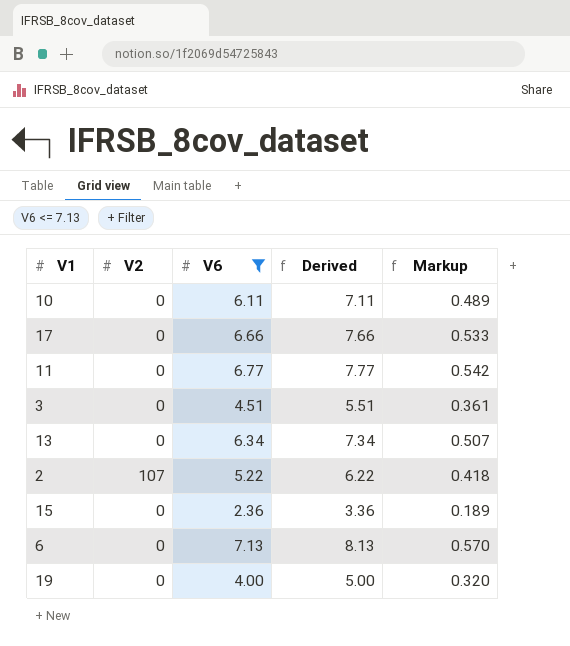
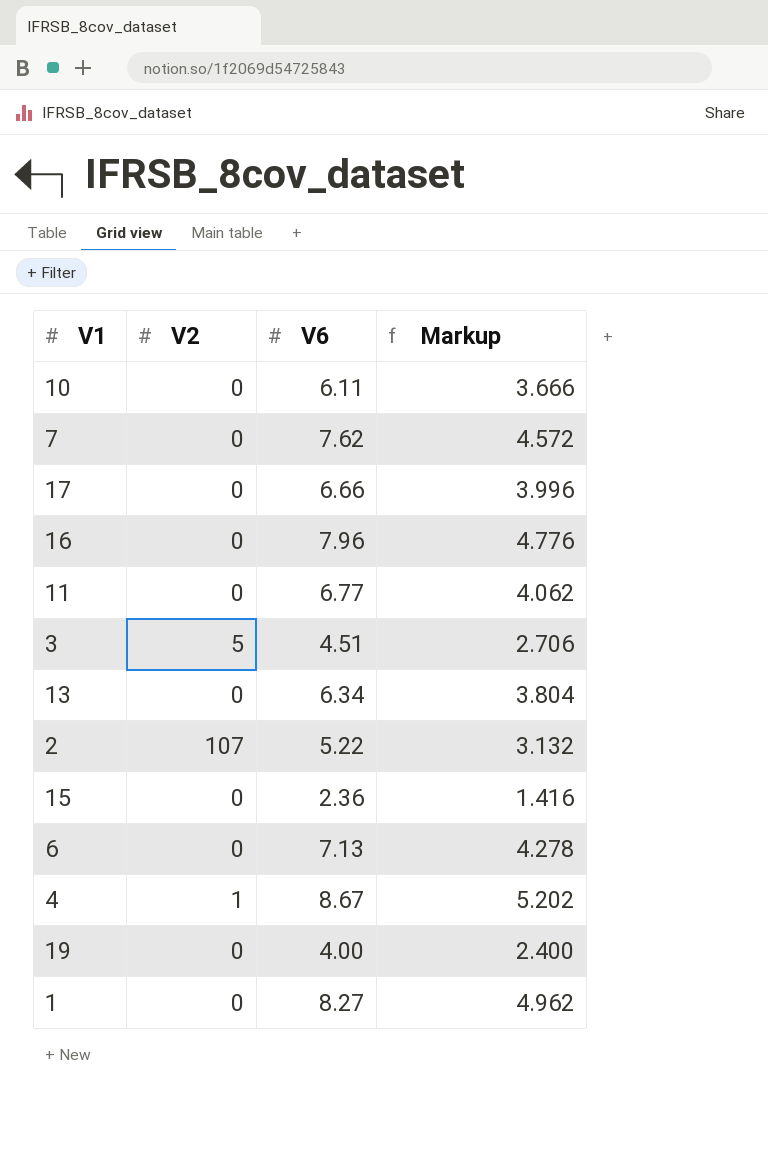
filter: V6 <= 7.13 -> none
column Derived | formula: [V6] + 1 -> none
column Markup | formula: [V6] * 0.08 -> [V6] * 0.6
3 | V2: 0 -> 5

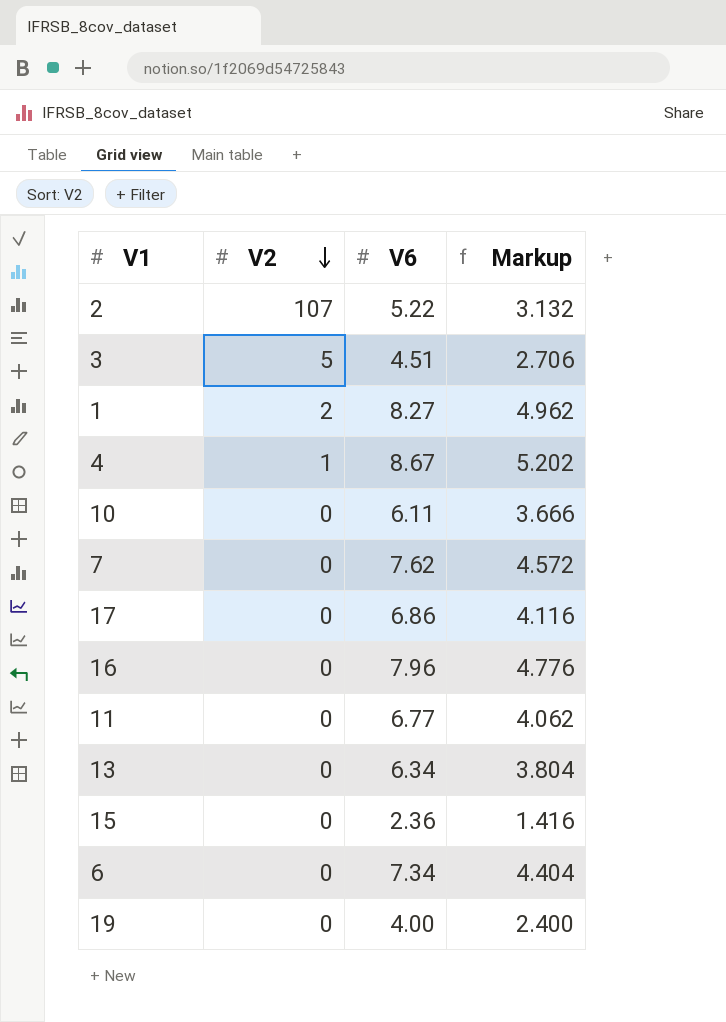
row order: none -> V2 descending
1 | V2: 0 -> 2
17 | V6: 6.66 -> 6.86
17 | Markup: 3.996 -> 4.116
6 | V6: 7.13 -> 7.34
6 | Markup: 4.278 -> 4.404

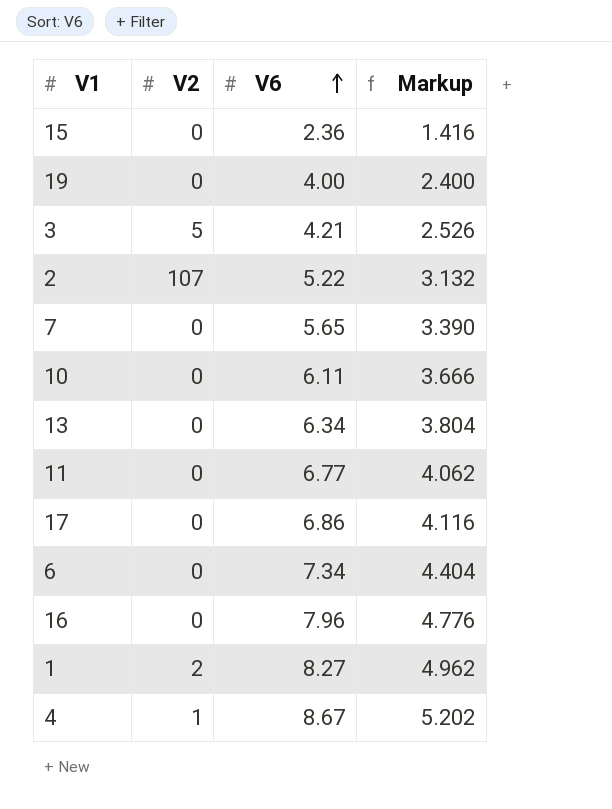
row order: V2 descending -> V6 ascending
3 | V6: 4.51 -> 4.21
3 | Markup: 2.706 -> 2.526
7 | V6: 7.62 -> 5.65
7 | Markup: 4.572 -> 3.390

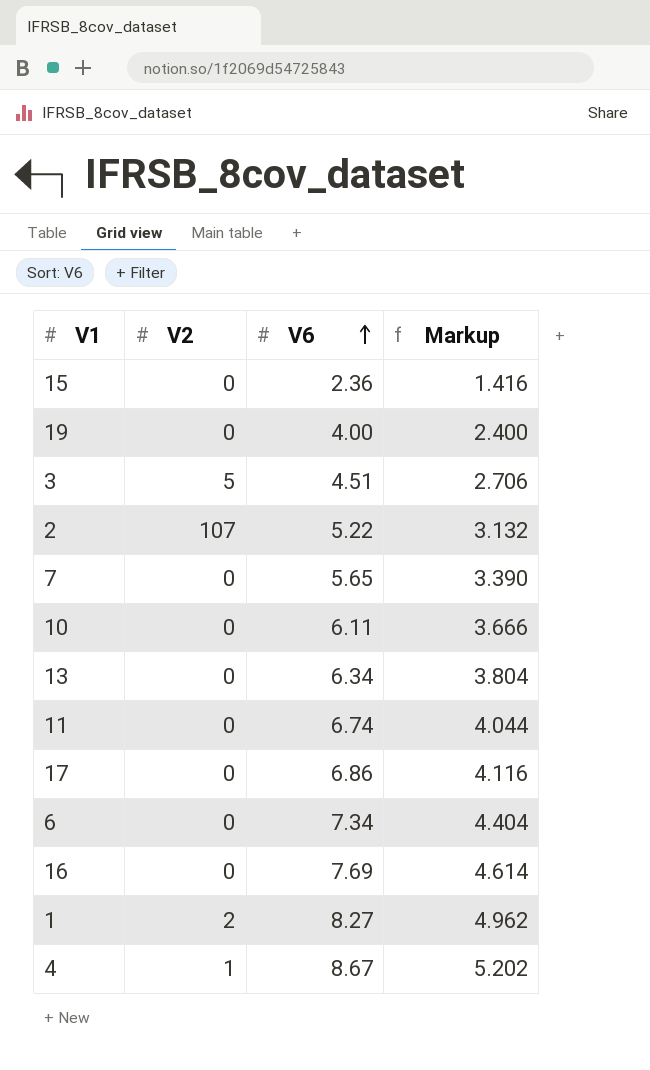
3 | V6: 4.21 -> 4.51
3 | Markup: 2.526 -> 2.706
11 | V6: 6.77 -> 6.74
11 | Markup: 4.062 -> 4.044
16 | V6: 7.96 -> 7.69
16 | Markup: 4.776 -> 4.614

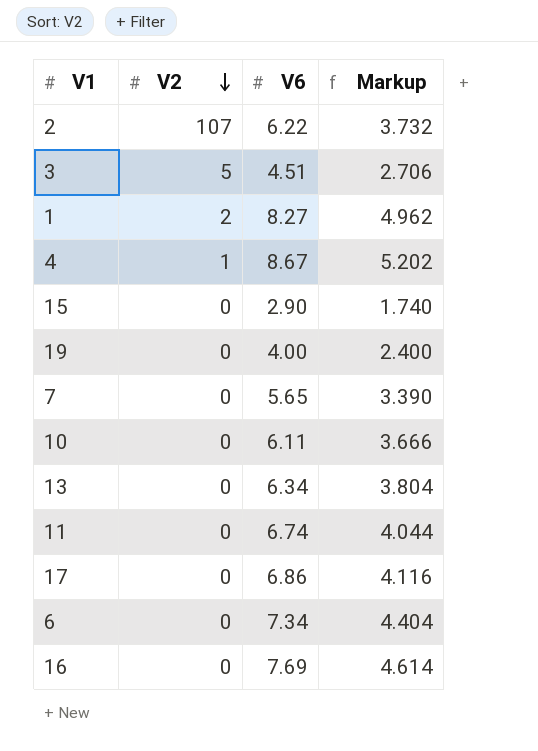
row order: V6 ascending -> V2 descending
2 | V6: 5.22 -> 6.22
2 | Markup: 3.132 -> 3.732
15 | V6: 2.36 -> 2.90
15 | Markup: 1.416 -> 1.740

